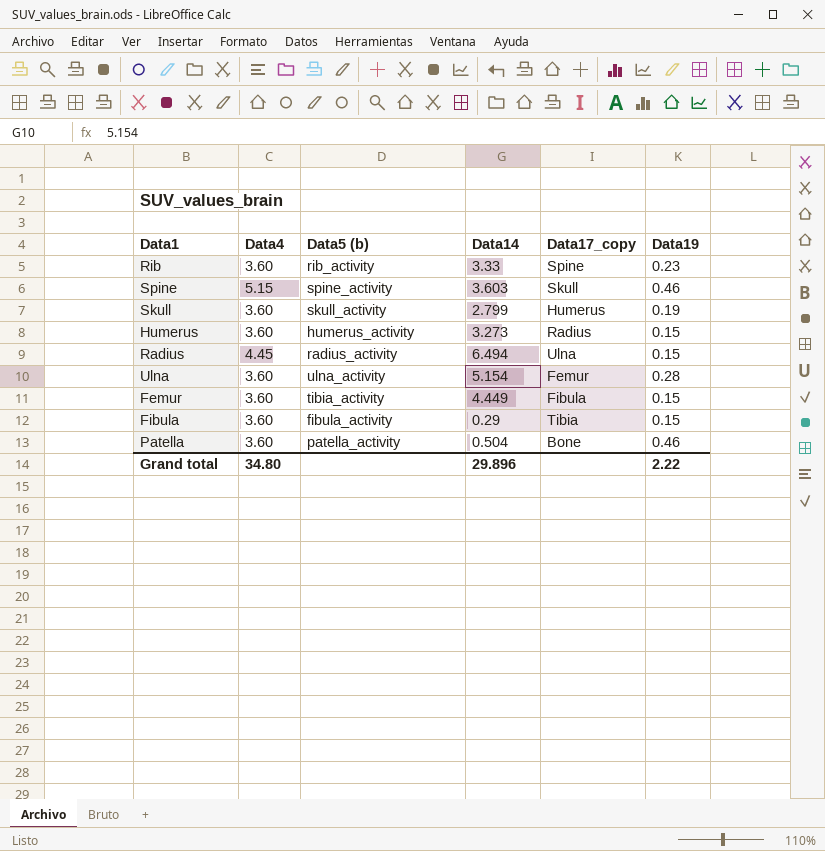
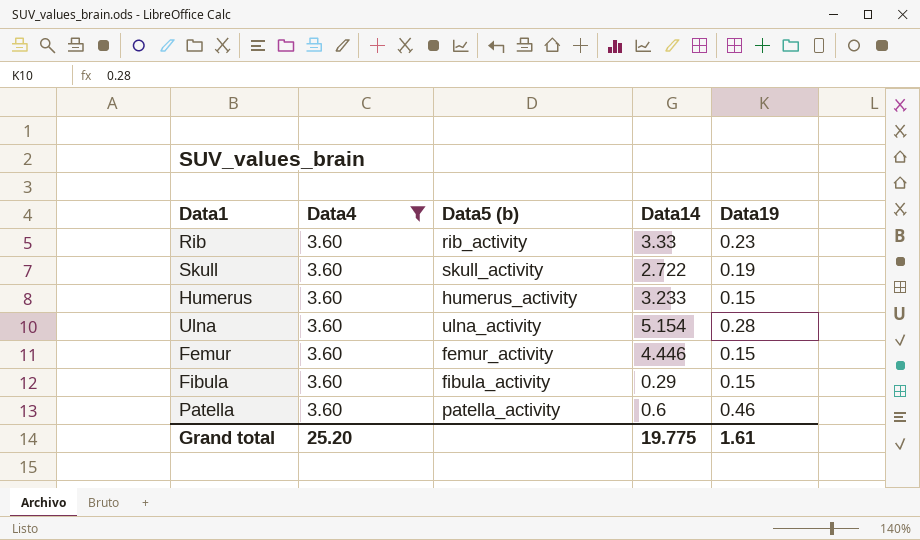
filter: none -> Data4 = 3.60
column Data17_copy | position: 5 -> none
Skull | Data14: 2.799 -> 2.722
Humerus | Data14: 3.273 -> 3.233
Femur | Data5 (b): tibia_activity -> femur_activity
Femur | Data14: 4.449 -> 4.446
Patella | Data14: 0.504 -> 0.6
Grand total | Data4: 34.80 -> 25.20
Grand total | Data14: 29.896 -> 19.775
Grand total | Data19: 2.22 -> 1.61

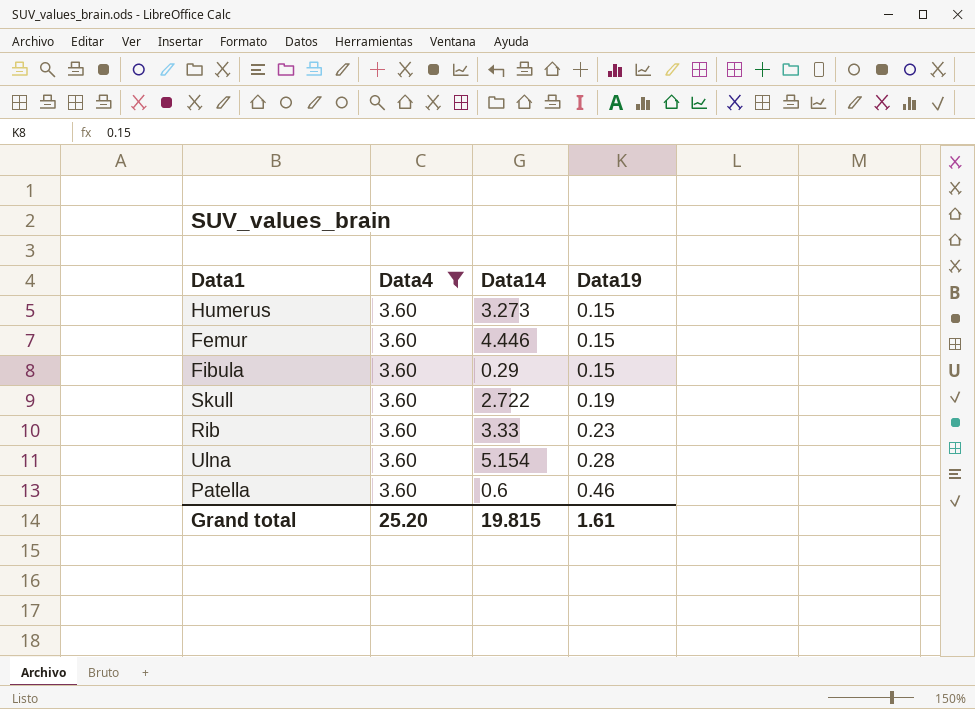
row order: none -> Data19 ascending
column Data5 (b) | position: 3 -> none
Humerus | Data14: 3.233 -> 3.273
Grand total | Data14: 19.775 -> 19.815

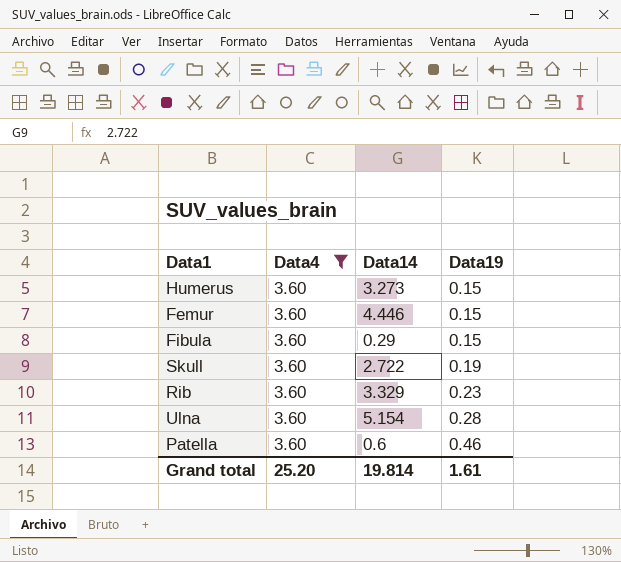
Rib | Data14: 3.33 -> 3.329
Grand total | Data14: 19.815 -> 19.814

